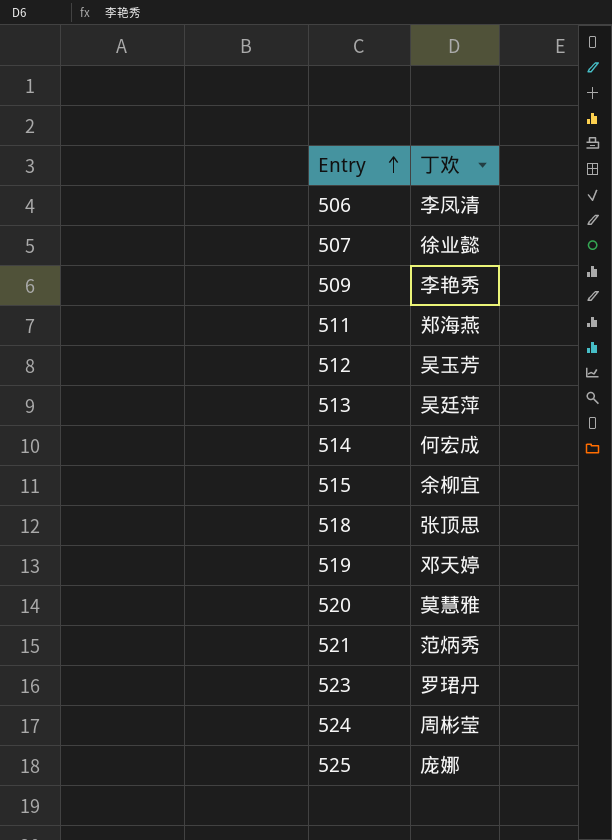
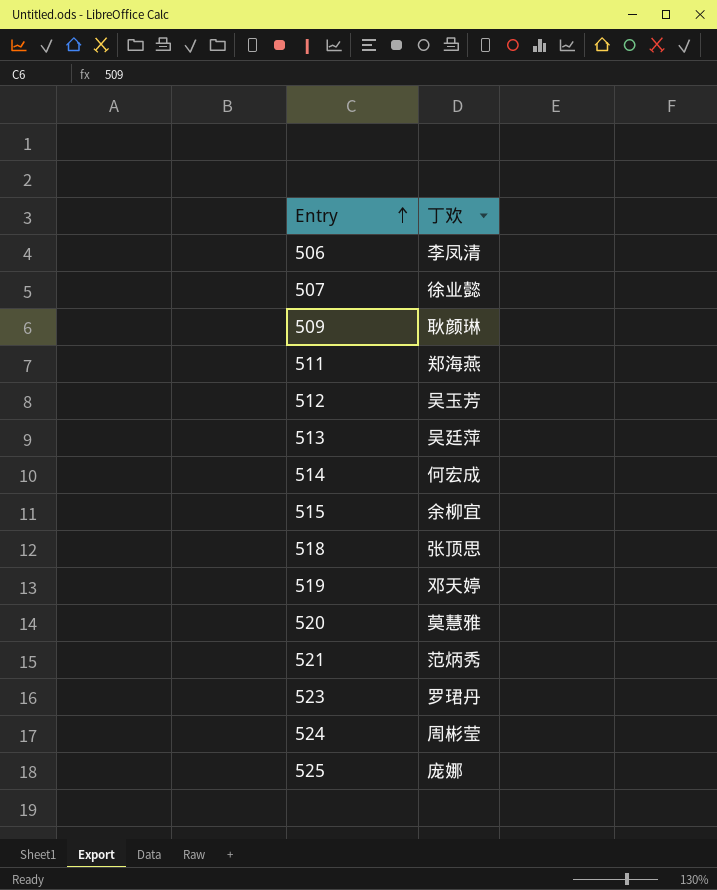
509 | 丁欢: 李艳秀 -> 耿颜琳

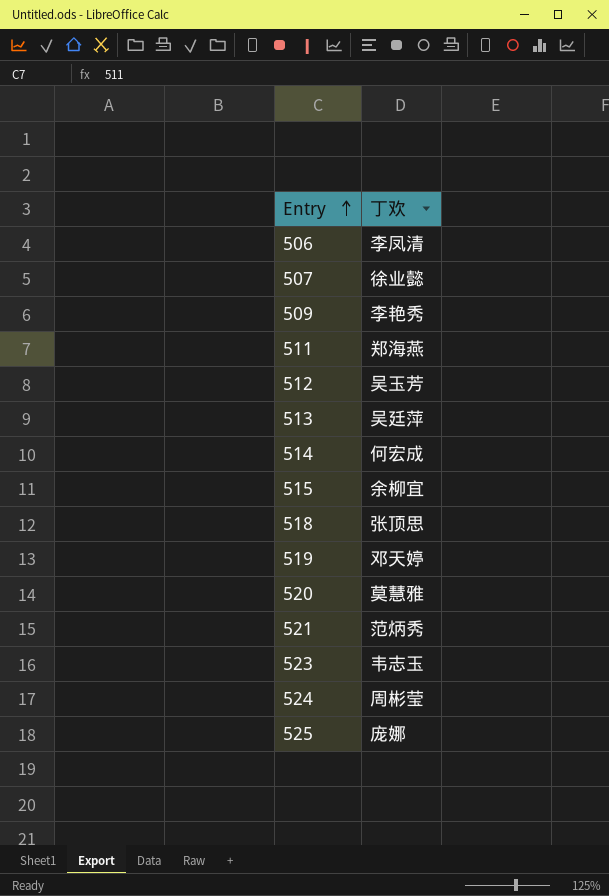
509 | 丁欢: 耿颜琳 -> 李艳秀
523 | 丁欢: 罗珺丹 -> 韦志玉

